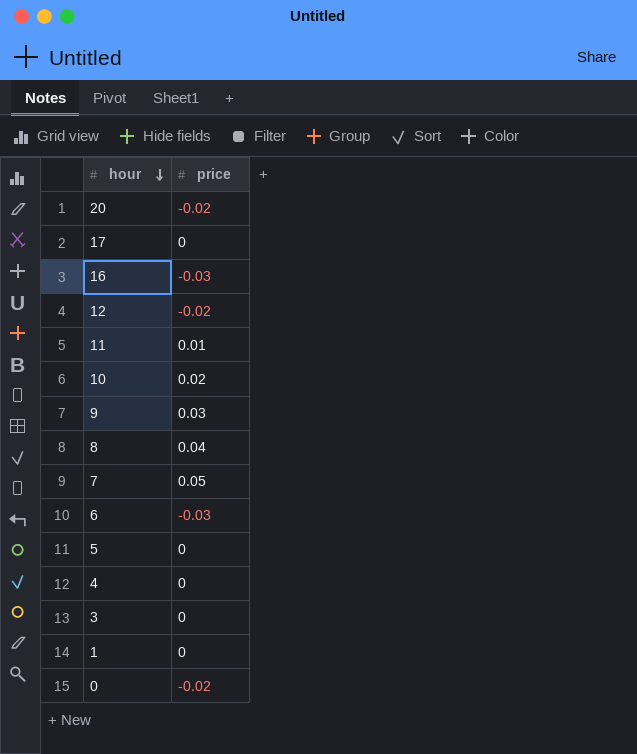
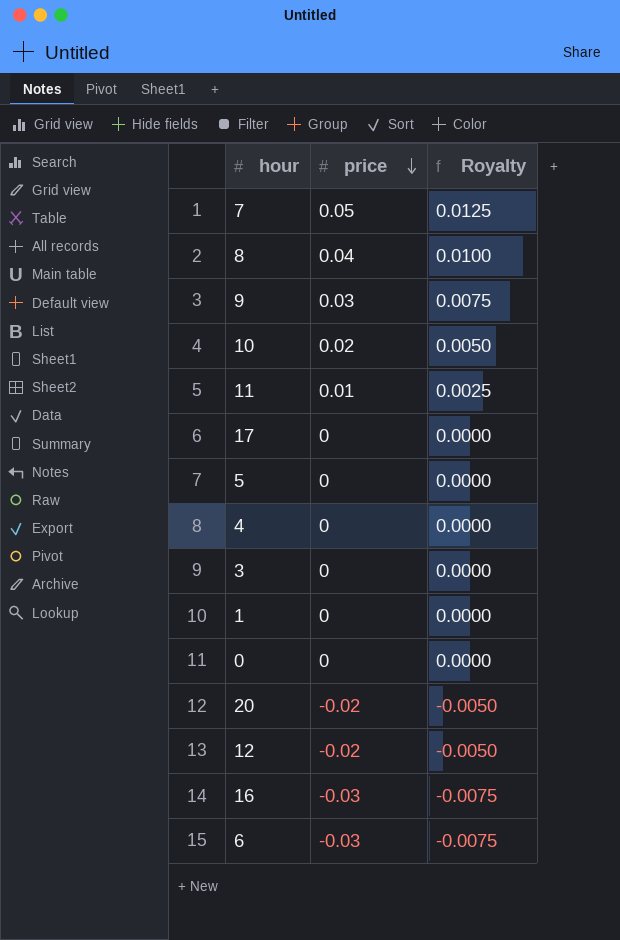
row order: hour descending -> price descending
column Royalty | formula: none -> [price] * 0.25
0 | price: -0.02 -> 0

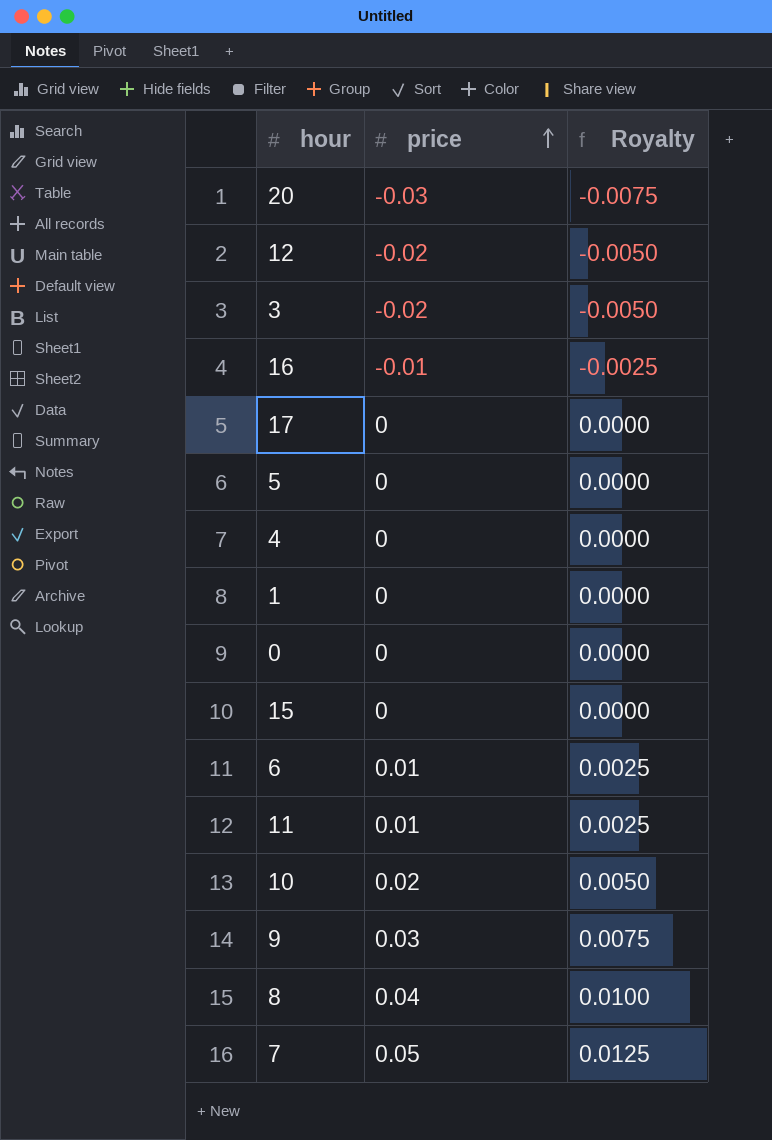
row order: price descending -> price ascending
20 | price: -0.02 -> -0.03
20 | Royalty: -0.0050 -> -0.0075
3 | price: 0 -> -0.02
3 | Royalty: 0.0000 -> -0.0050
16 | price: -0.03 -> -0.01
16 | Royalty: -0.0075 -> -0.0025
row 15: none -> 0 | 0.0000
6 | price: -0.03 -> 0.01
6 | Royalty: -0.0075 -> 0.0025

